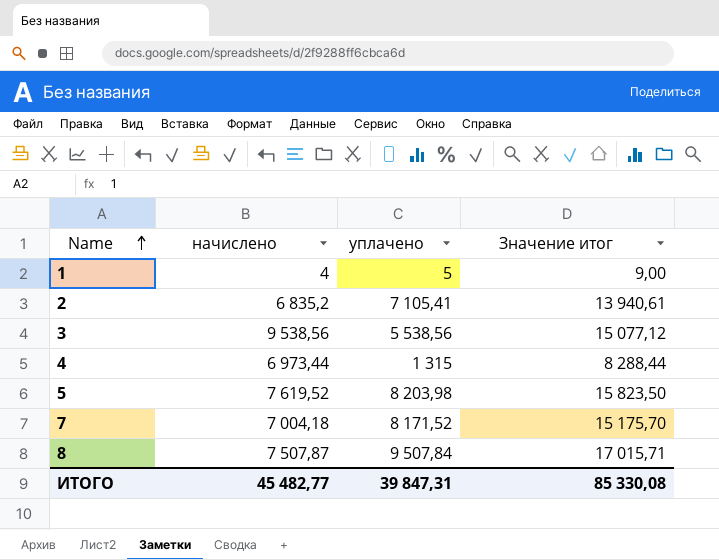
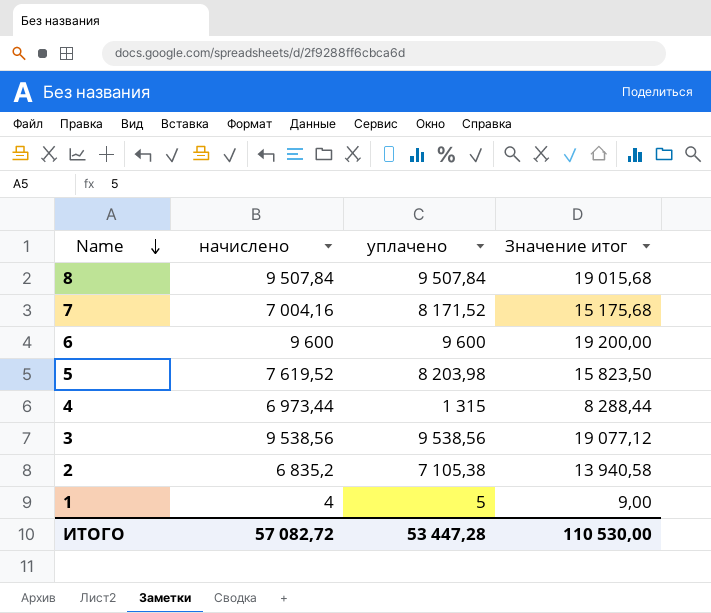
row order: Name ascending -> Name descending
8 | начислено: 7 507,87 -> 9 507,84
8 | Значение итог: 17 015,71 -> 19 015,68
7 | начислено: 7 004,18 -> 7 004,16
7 | Значение итог: 15 175,70 -> 15 175,68
row 6: none -> 9 600 | 9 600 | 19 200,00
3 | уплачено: 5 538,56 -> 9 538,56
3 | Значение итог: 15 077,12 -> 19 077,12
2 | уплачено: 7 105,41 -> 7 105,38
2 | Значение итог: 13 940,61 -> 13 940,58
ИТОГО | начислено: 45 482,77 -> 57 082,72
ИТОГО | уплачено: 39 847,31 -> 53 447,28
ИТОГО | Значение итог: 85 330,08 -> 110 530,00

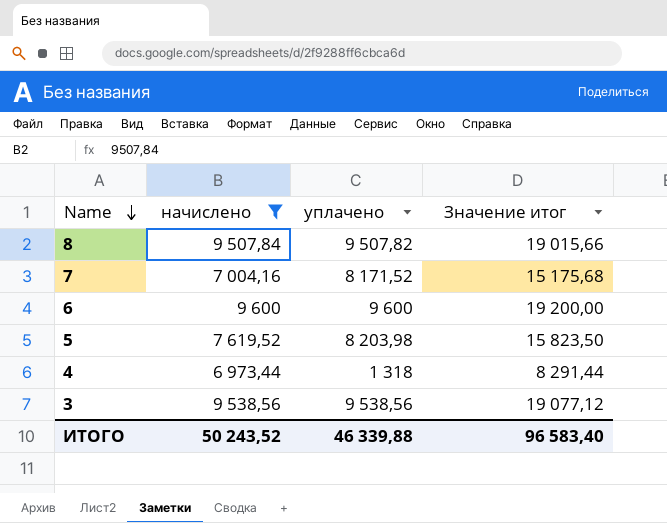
filter: none -> начислено >= 6 973,44
8 | уплачено: 9 507,84 -> 9 507,82
8 | Значение итог: 19 015,68 -> 19 015,66
4 | уплачено: 1 315 -> 1 318
4 | Значение итог: 8 288,44 -> 8 291,44
ИТОГО | начислено: 57 082,72 -> 50 243,52
ИТОГО | уплачено: 53 447,28 -> 46 339,88
ИТОГО | Значение итог: 110 530,00 -> 96 583,40

